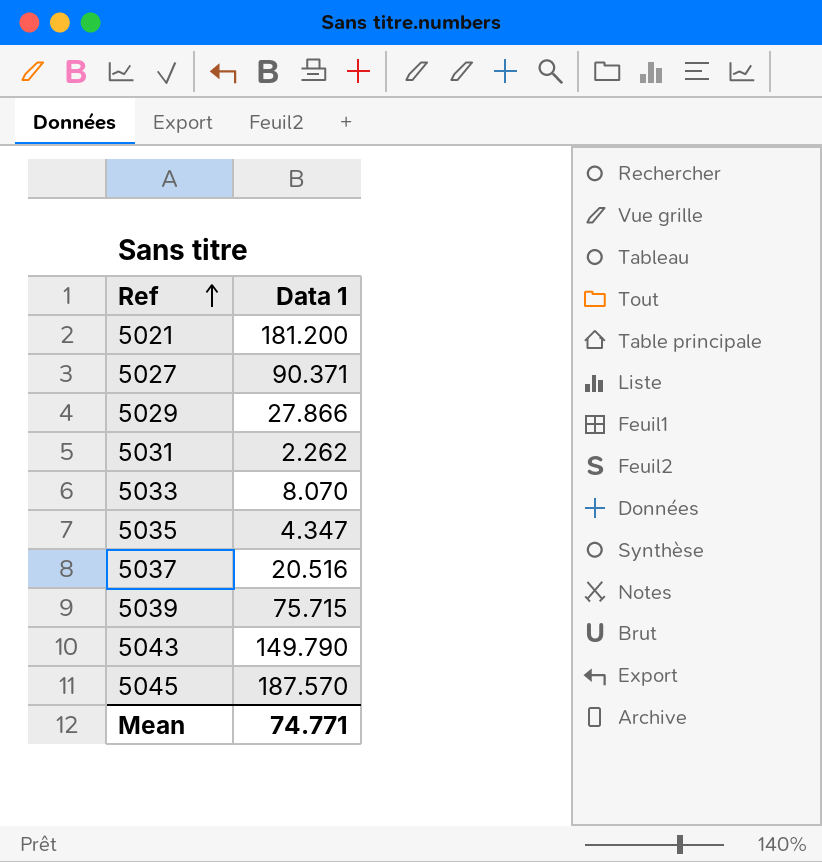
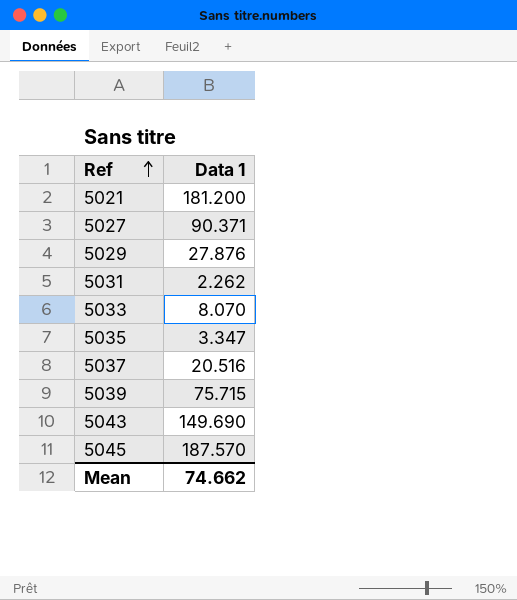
5029 | Data 1: 27.866 -> 27.876
5035 | Data 1: 4.347 -> 3.347
5043 | Data 1: 149.790 -> 149.690
Mean | Data 1: 74.771 -> 74.662

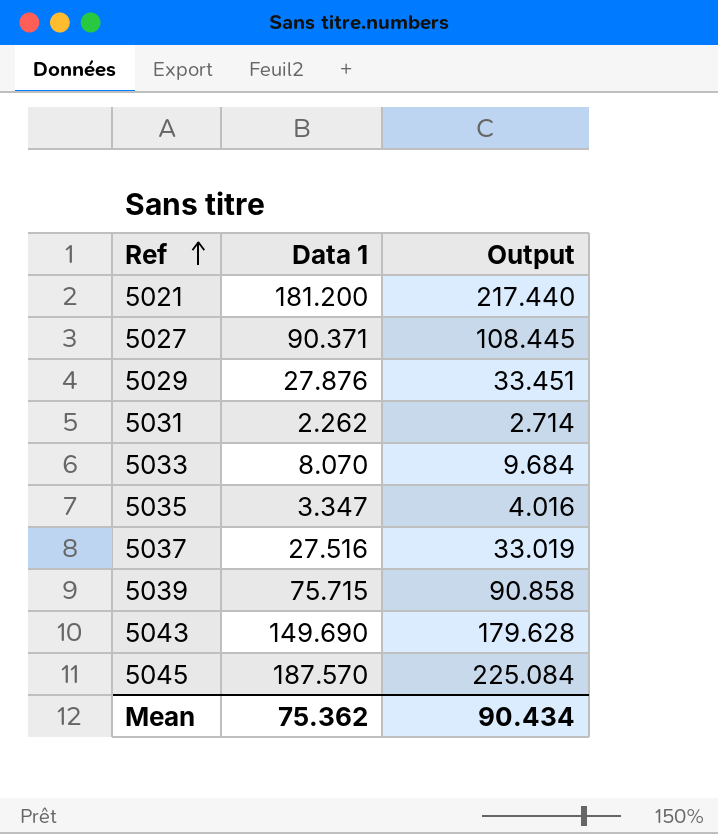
column Output | formula: none -> [Data 1] * 1.2
5037 | Data 1: 20.516 -> 27.516
Mean | Data 1: 74.662 -> 75.362

